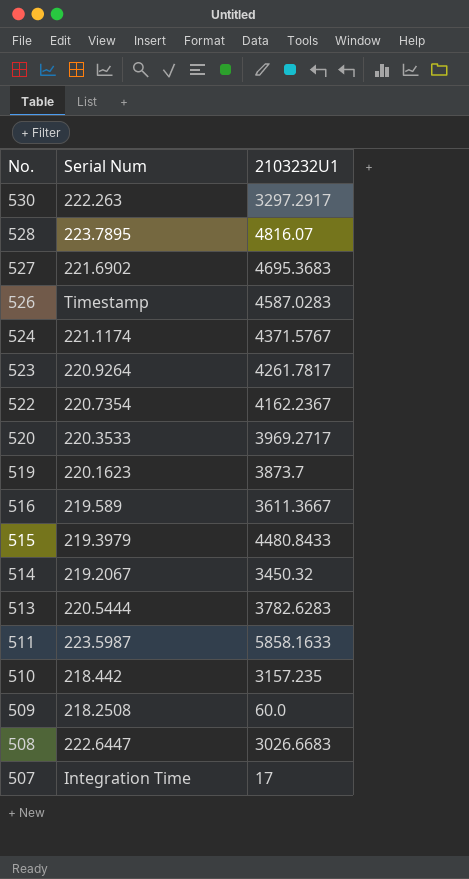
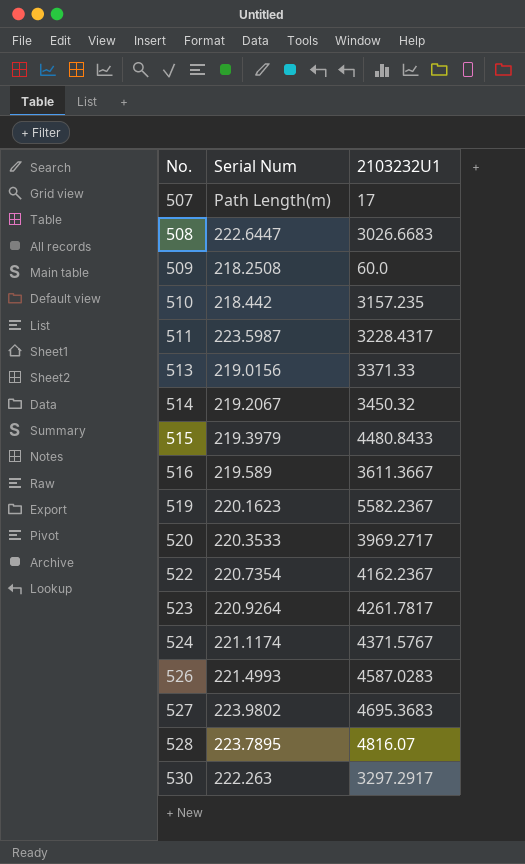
row order: No. descending -> No. ascending
507 | Serial Num: Integration Time -> Path Length(m)
511 | 2103232U1: 5858.1633 -> 3228.4317
513 | Serial Num: 220.5444 -> 219.0156
513 | 2103232U1: 3782.6283 -> 3371.33
519 | 2103232U1: 3873.7 -> 5582.2367
526 | Serial Num: Timestamp -> 221.4993
527 | Serial Num: 221.6902 -> 223.9802

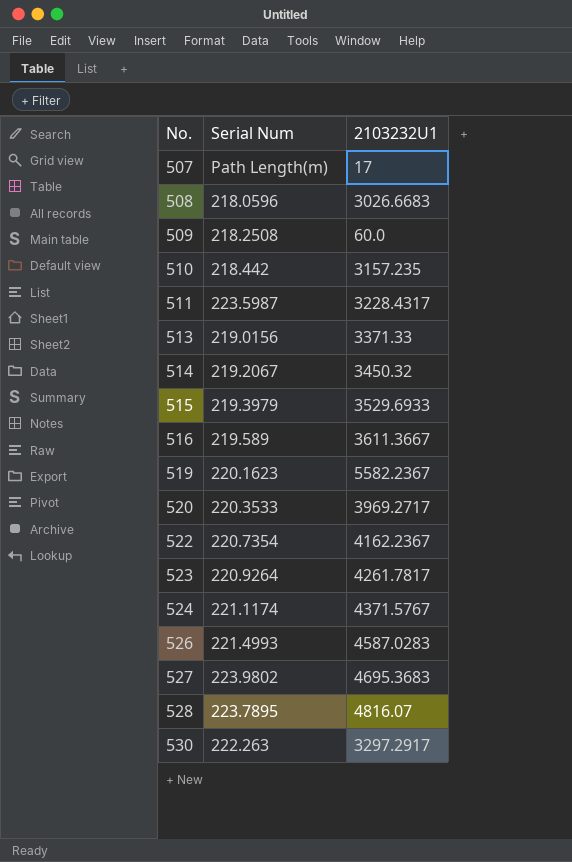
508 | Serial Num: 222.6447 -> 218.0596
515 | 2103232U1: 4480.8433 -> 3529.6933

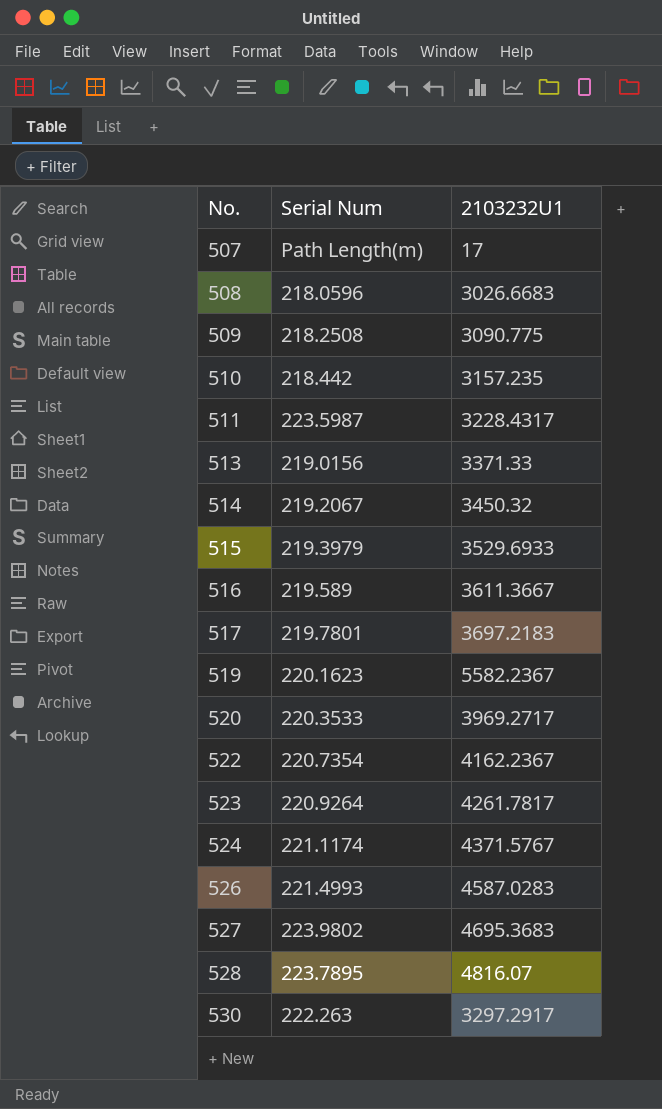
509 | 2103232U1: 60.0 -> 3090.775
row 517: none -> 219.7801 | 3697.2183

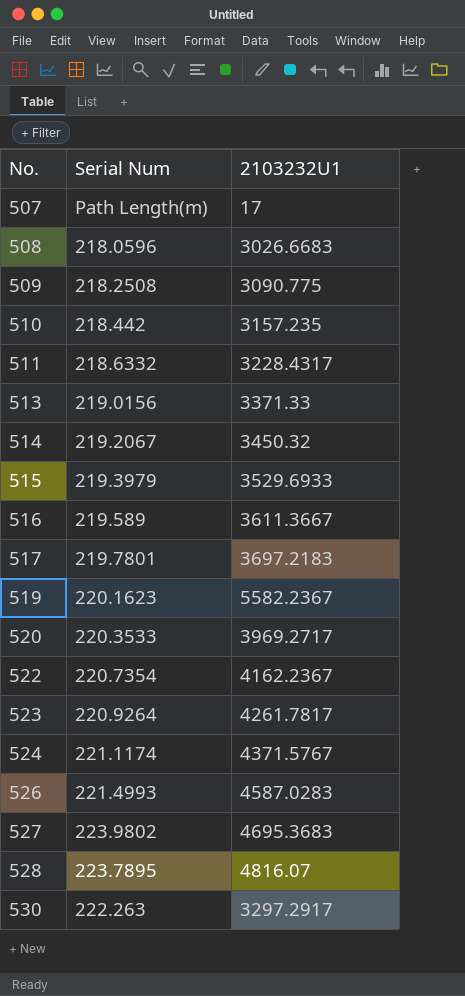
511 | Serial Num: 223.5987 -> 218.6332

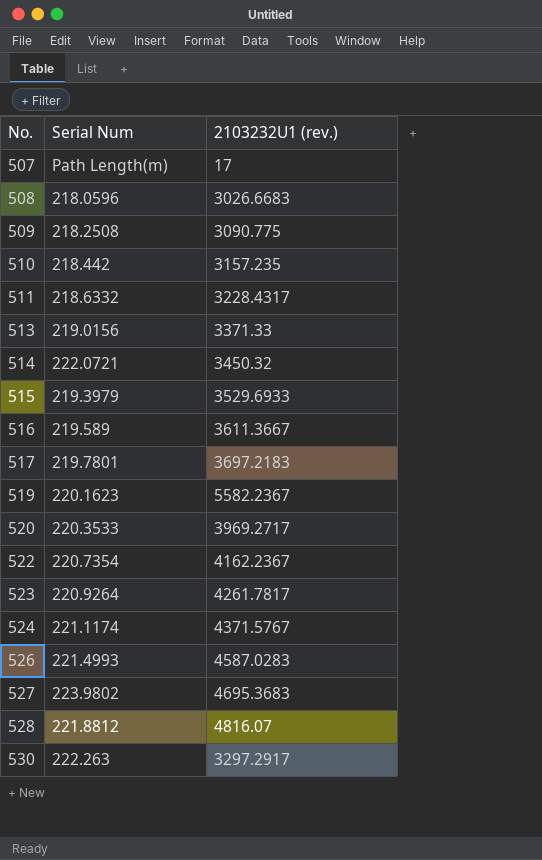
column name: 2103232U1 -> 2103232U1 (rev.)
514 | Serial Num: 219.2067 -> 222.0721
528 | Serial Num: 223.7895 -> 221.8812

